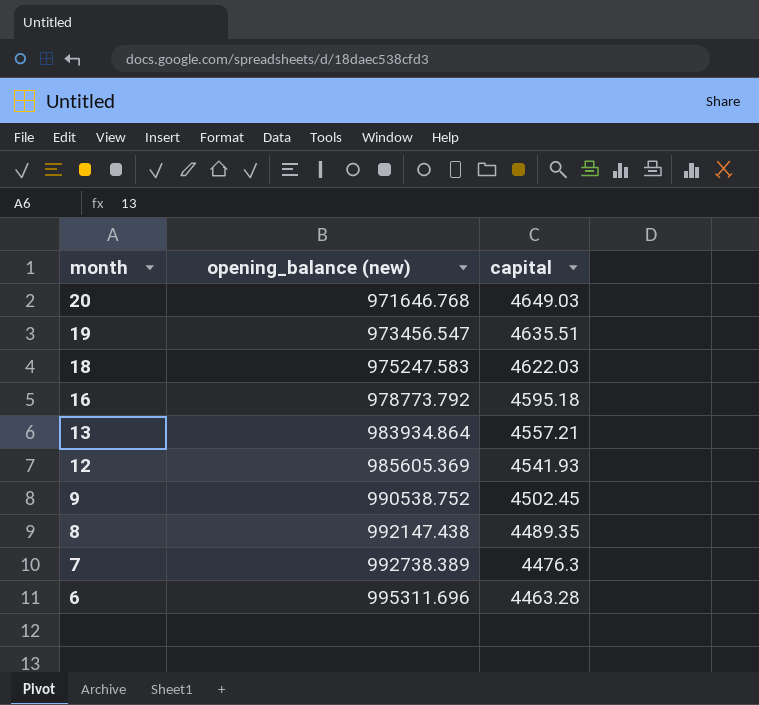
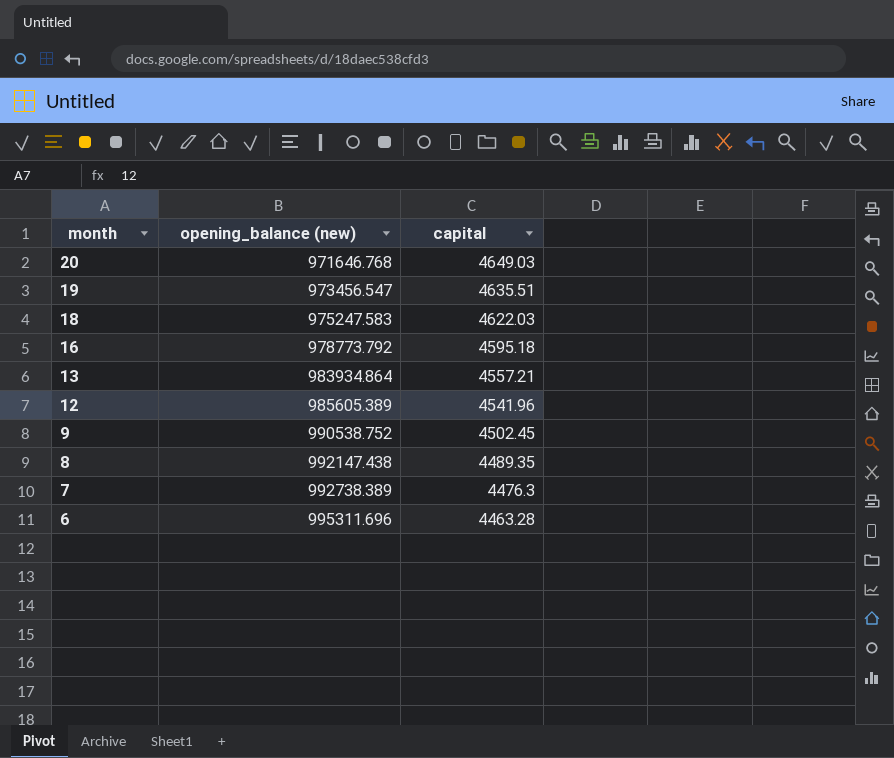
12 | opening_balance (new): 985605.369 -> 985605.389
12 | capital: 4541.93 -> 4541.96

